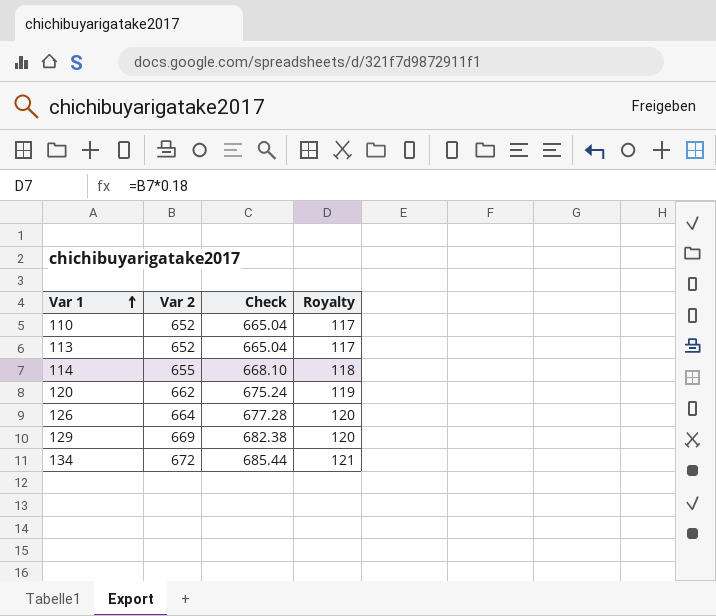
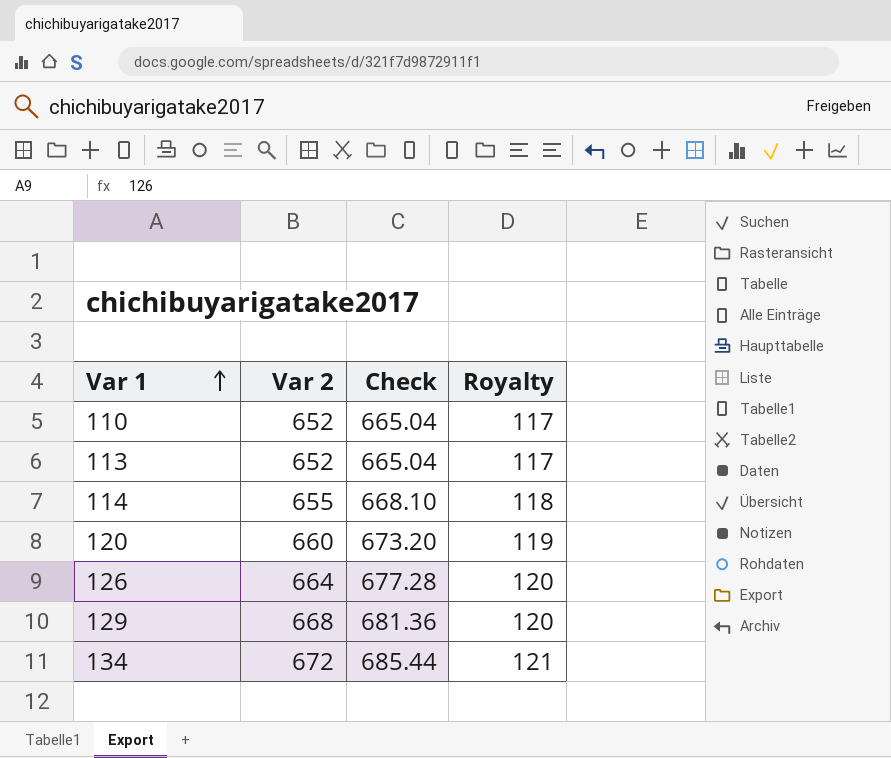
120 | Var 2: 662 -> 660
120 | Check: 675.24 -> 673.20
129 | Var 2: 669 -> 668
129 | Check: 682.38 -> 681.36

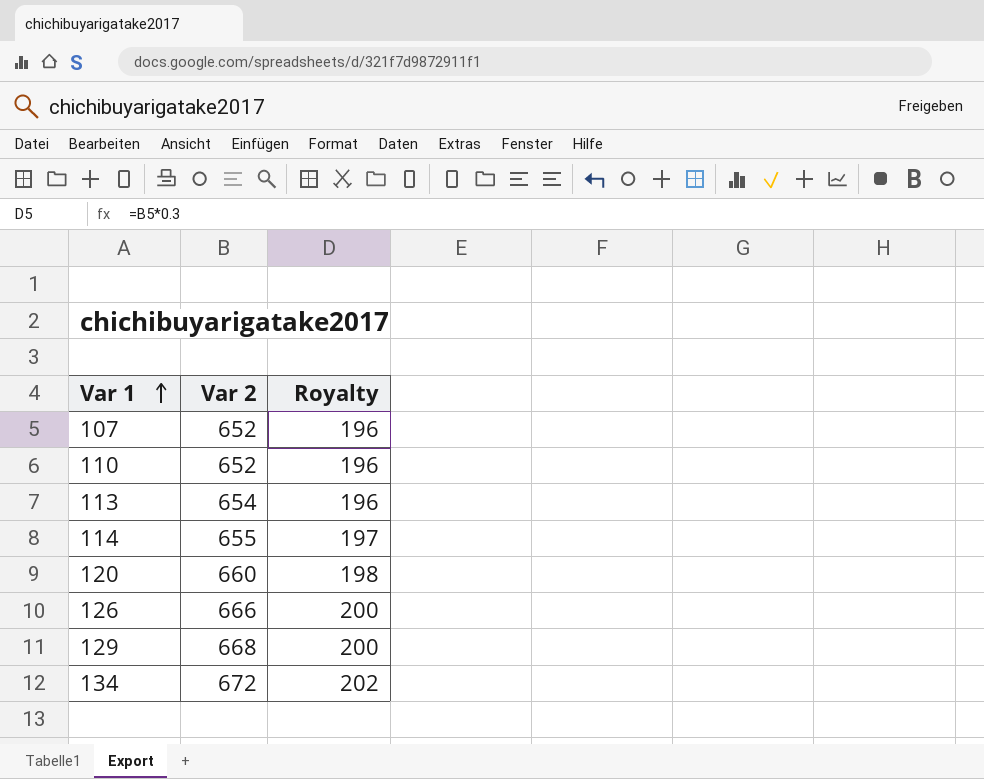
column Check | formula: [Var 2] * 1.02 -> none
column Royalty | formula: [Var 2] * 0.18 -> [Var 2] * 0.3
row 107: none -> 652 | 196
113 | Var 2: 652 -> 654
126 | Var 2: 664 -> 666

